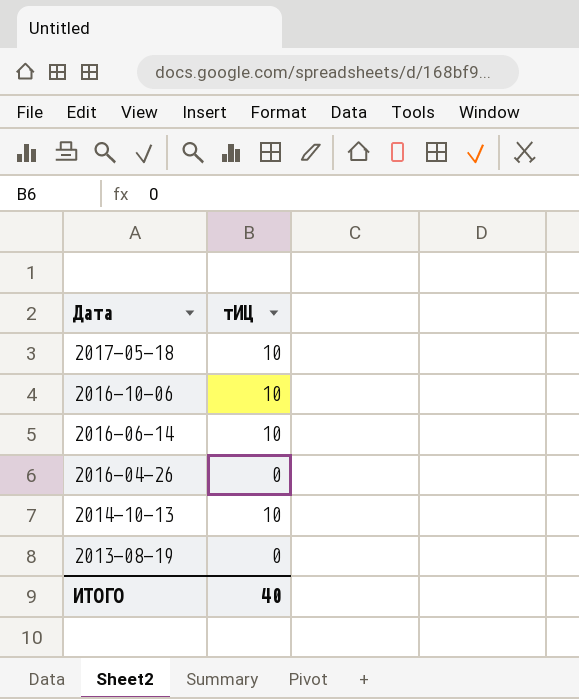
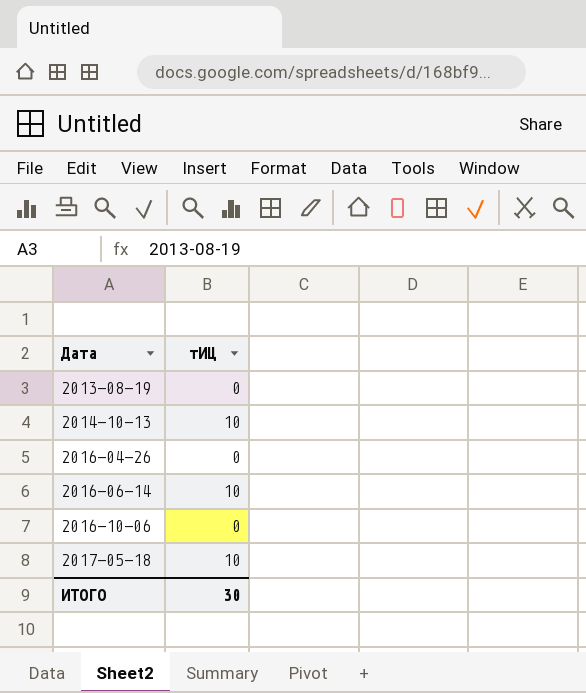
row order: Дата descending -> Дата ascending
2016-10-06 | тИЦ: 10 -> 0
ИТОГО | тИЦ: 40 -> 30

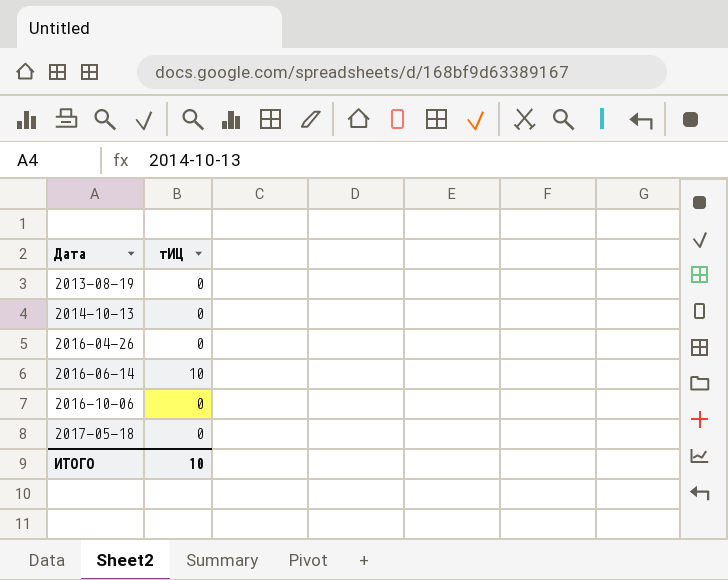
2014-10-13 | тИЦ: 10 -> 0
2017-05-18 | тИЦ: 10 -> 0
ИТОГО | тИЦ: 30 -> 10

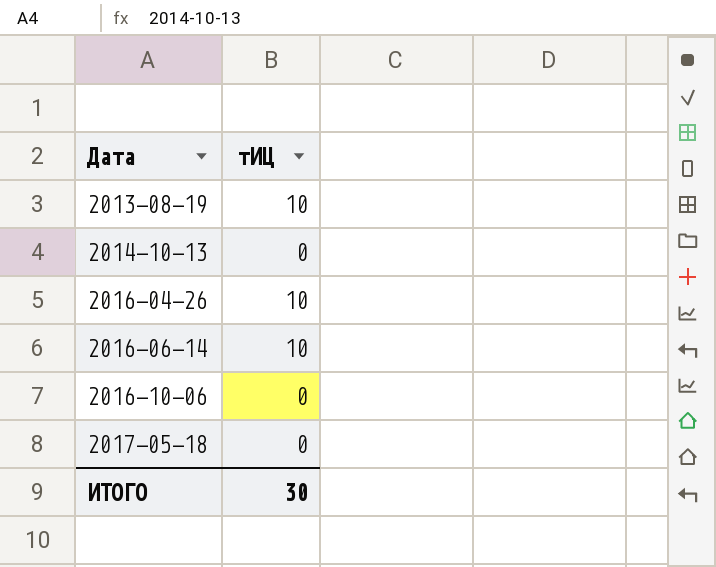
2013-08-19 | тИЦ: 0 -> 10
2016-04-26 | тИЦ: 0 -> 10
ИТОГО | тИЦ: 10 -> 30

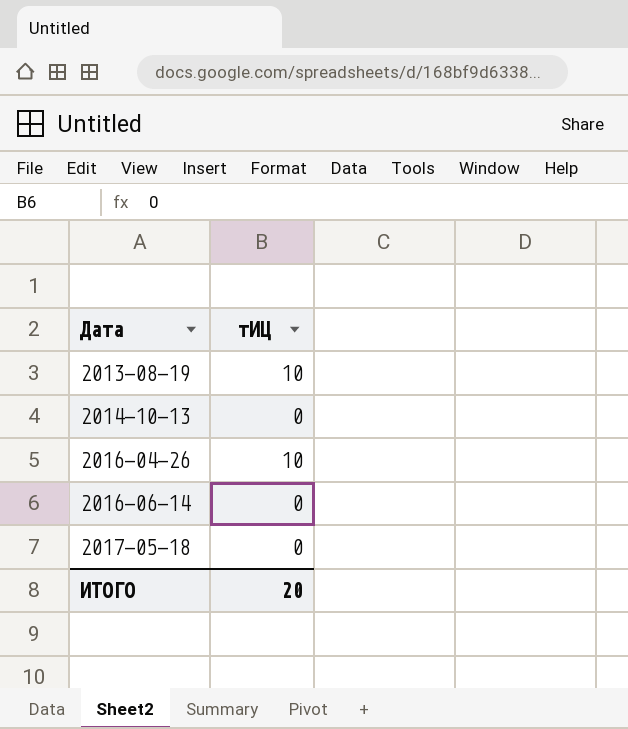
row 2016-10-06: 0 -> none
2016-06-14 | тИЦ: 10 -> 0
ИТОГО | тИЦ: 30 -> 20

